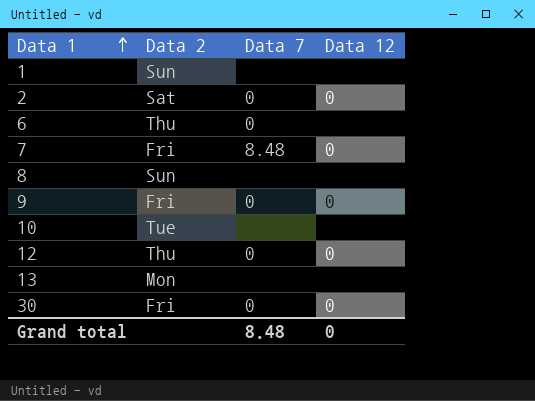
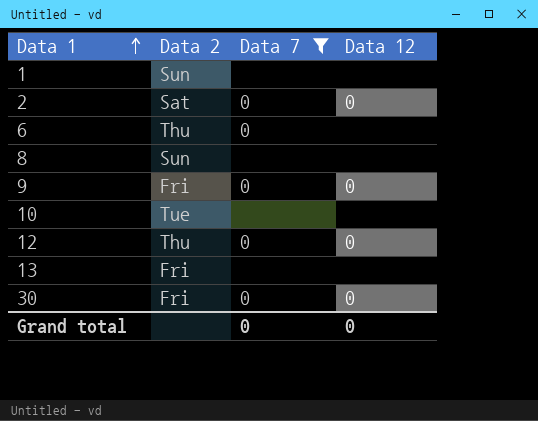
filter: none -> Data 7 != 8.48
13 | Data 2: Mon -> Fri
Grand total | Data 7: 8.48 -> 0

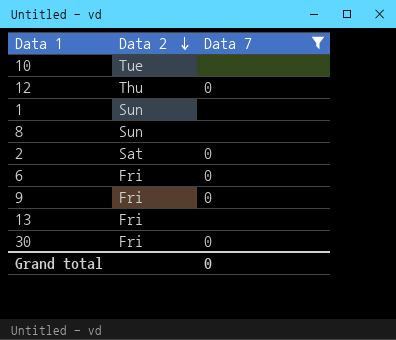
row order: Data 1 ascending -> Data 2 descending
column Data 12 | position: 4 -> none
6 | Data 2: Thu -> Fri

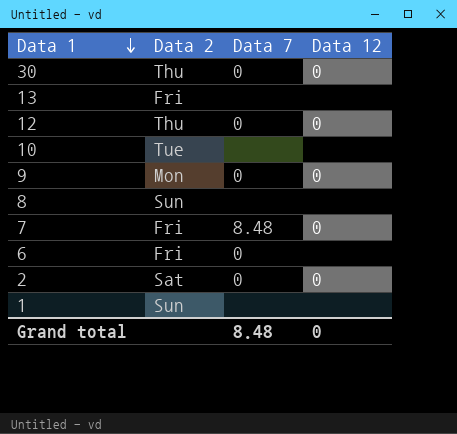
filter: Data 7 != 8.48 -> none
row order: Data 2 descending -> Data 1 descending
column Data 12 | position: none -> 4
30 | Data 2: Fri -> Thu
9 | Data 2: Fri -> Mon
Grand total | Data 7: 0 -> 8.48

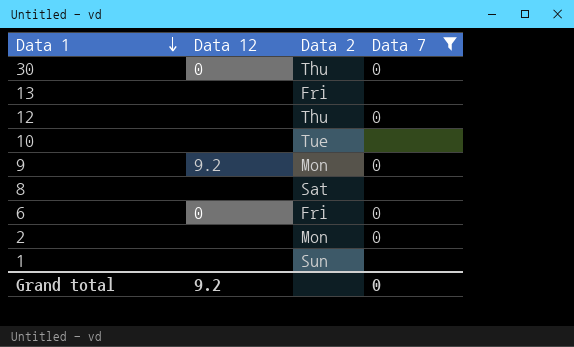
filter: none -> Data 7 != 8.48
column Data 12 | position: 4 -> 2
12 | Data 12: 0 -> none
9 | Data 12: 0 -> 9.2
8 | Data 2: Sun -> Sat
6 | Data 12: none -> 0
2 | Data 12: 0 -> none
2 | Data 2: Sat -> Mon
Grand total | Data 12: 0 -> 9.2
Grand total | Data 7: 8.48 -> 0

